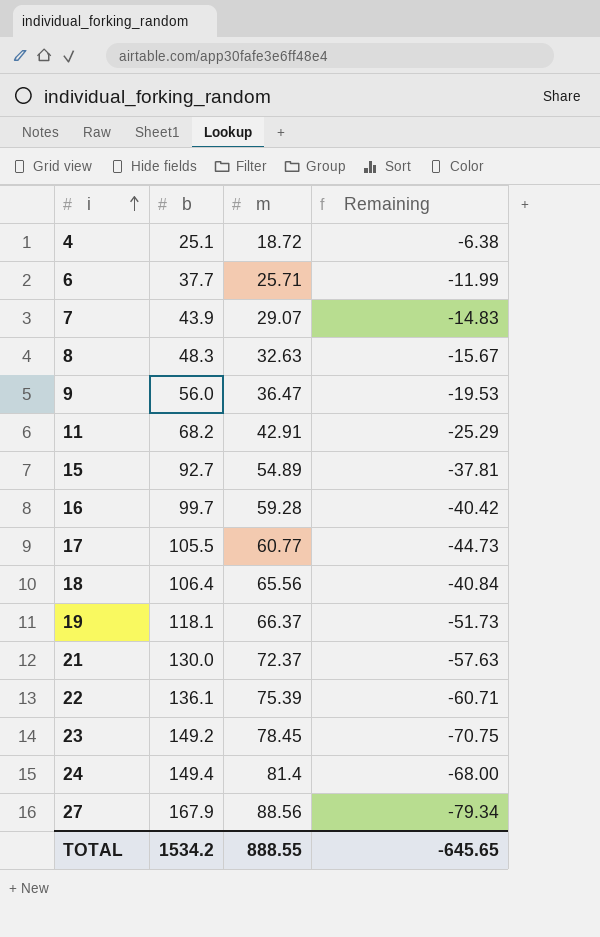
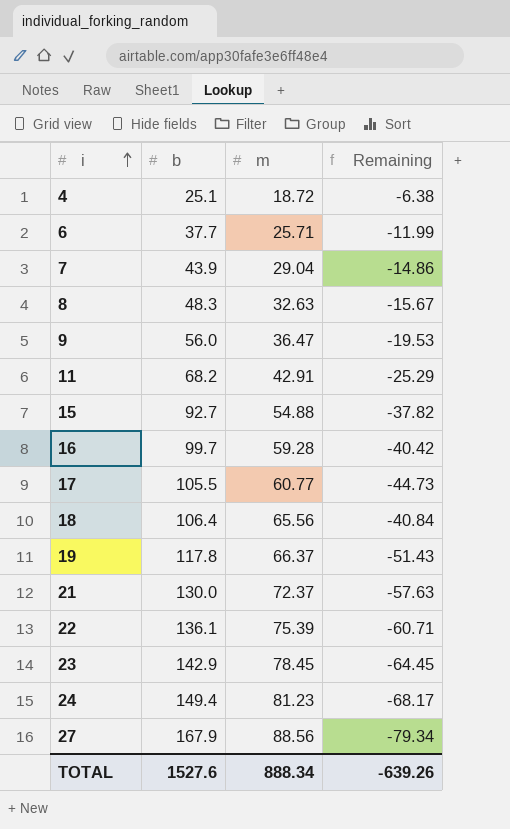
7 | m: 29.07 -> 29.04
7 | Remaining: -14.83 -> -14.86
15 | m: 54.89 -> 54.88
15 | Remaining: -37.81 -> -37.82
19 | b: 118.1 -> 117.8
19 | Remaining: -51.73 -> -51.43
23 | b: 149.2 -> 142.9
23 | Remaining: -70.75 -> -64.45
24 | m: 81.4 -> 81.23
24 | Remaining: -68.00 -> -68.17
TOTAL | b: 1534.2 -> 1527.6
TOTAL | m: 888.55 -> 888.34
TOTAL | Remaining: -645.65 -> -639.26

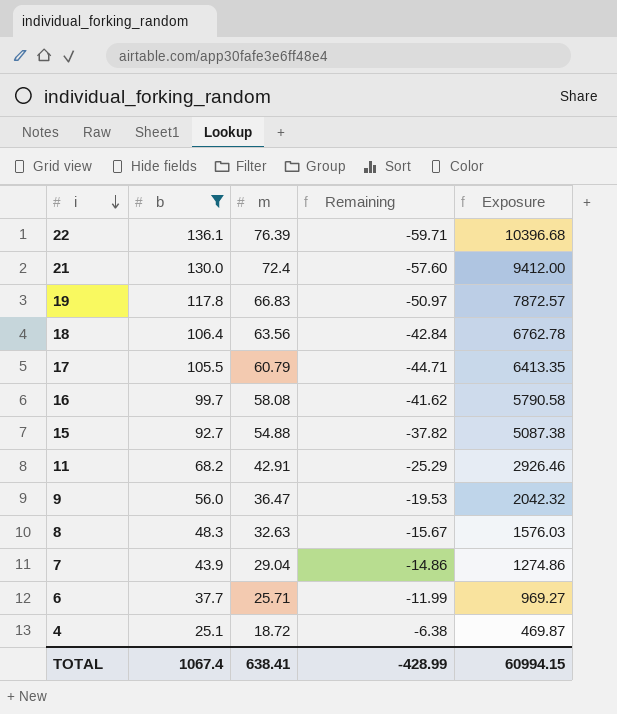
filter: none -> b <= 136.1
row order: i ascending -> i descending
column Exposure | formula: none -> [b] * [m]
22 | m: 75.39 -> 76.39
22 | Remaining: -60.71 -> -59.71
21 | m: 72.37 -> 72.4
21 | Remaining: -57.63 -> -57.60
19 | m: 66.37 -> 66.83
19 | Remaining: -51.43 -> -50.97
18 | m: 65.56 -> 63.56
18 | Remaining: -40.84 -> -42.84
17 | m: 60.77 -> 60.79
17 | Remaining: -44.73 -> -44.71
16 | m: 59.28 -> 58.08
16 | Remaining: -40.42 -> -41.62
TOTAL | b: 1527.6 -> 1067.4
TOTAL | m: 888.34 -> 638.41
TOTAL | Remaining: -639.26 -> -428.99

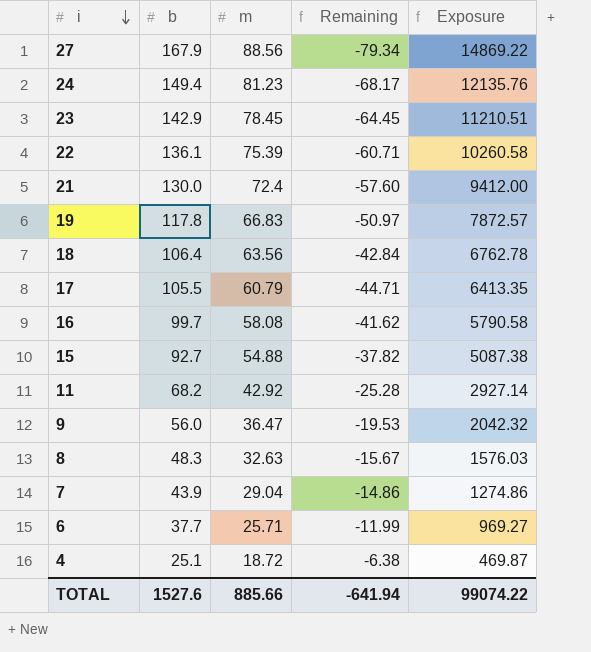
filter: b <= 136.1 -> none
22 | m: 76.39 -> 75.39
22 | Remaining: -59.71 -> -60.71
22 | Exposure: 10396.68 -> 10260.58
11 | m: 42.91 -> 42.92
11 | Remaining: -25.29 -> -25.28
11 | Exposure: 2926.46 -> 2927.14
TOTAL | b: 1067.4 -> 1527.6
TOTAL | m: 638.41 -> 885.66
TOTAL | Remaining: -428.99 -> -641.94
TOTAL | Exposure: 60994.15 -> 99074.22

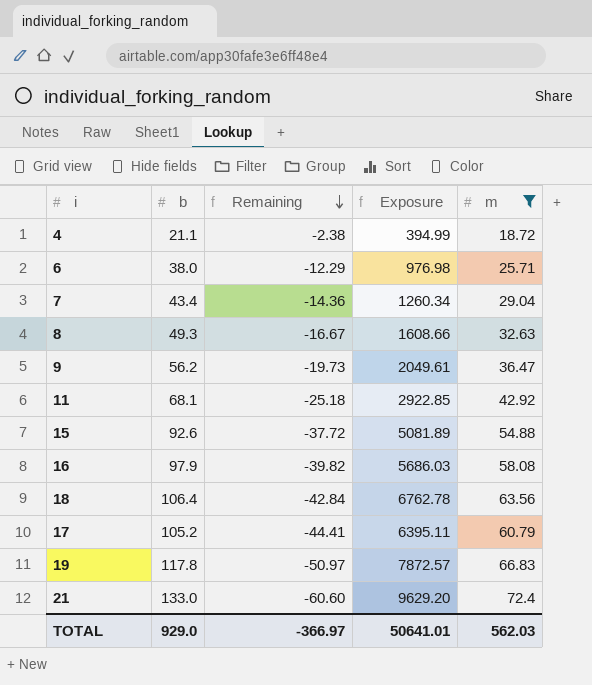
filter: none -> m <= 72.4
row order: i descending -> Remaining descending
column m | position: 3 -> 5
4 | b: 25.1 -> 21.1
4 | Remaining: -6.38 -> -2.38
4 | Exposure: 469.87 -> 394.99
6 | b: 37.7 -> 38.0
6 | Remaining: -11.99 -> -12.29
6 | Exposure: 969.27 -> 976.98
7 | b: 43.9 -> 43.4
7 | Remaining: -14.86 -> -14.36
7 | Exposure: 1274.86 -> 1260.34
8 | b: 48.3 -> 49.3
8 | Remaining: -15.67 -> -16.67
8 | Exposure: 1576.03 -> 1608.66
9 | b: 56.0 -> 56.2
9 | Remaining: -19.53 -> -19.73
9 | Exposure: 2042.32 -> 2049.61
11 | b: 68.2 -> 68.1
11 | Remaining: -25.28 -> -25.18
11 | Exposure: 2927.14 -> 2922.85
15 | b: 92.7 -> 92.6
15 | Remaining: -37.82 -> -37.72
15 | Exposure: 5087.38 -> 5081.89
16 | b: 99.7 -> 97.9
16 | Remaining: -41.62 -> -39.82
16 | Exposure: 5790.58 -> 5686.03
17 | b: 105.5 -> 105.2
17 | Remaining: -44.71 -> -44.41
17 | Exposure: 6413.35 -> 6395.11
21 | b: 130.0 -> 133.0
21 | Remaining: -57.60 -> -60.60
21 | Exposure: 9412.00 -> 9629.20
TOTAL | b: 1527.6 -> 929.0
TOTAL | Remaining: -641.94 -> -366.97
TOTAL | Exposure: 99074.22 -> 50641.01
TOTAL | m: 885.66 -> 562.03

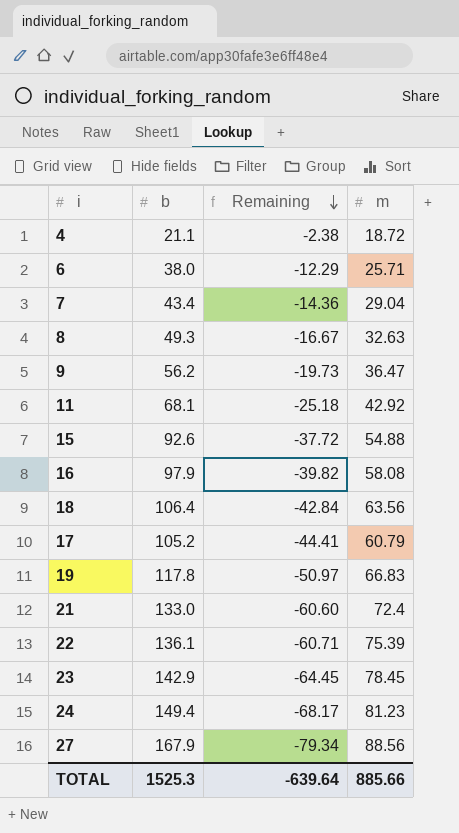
filter: m <= 72.4 -> none
column Exposure | formula: [b] * [m] -> none
TOTAL | b: 929.0 -> 1525.3
TOTAL | Remaining: -366.97 -> -639.64
TOTAL | m: 562.03 -> 885.66

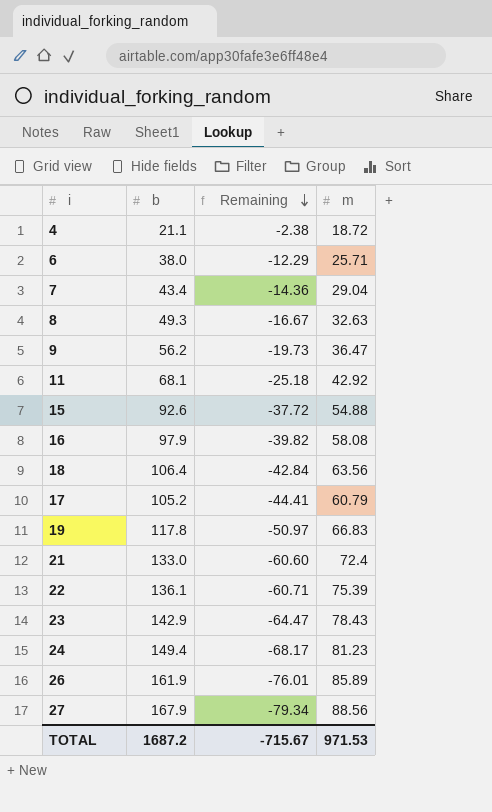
23 | Remaining: -64.45 -> -64.47
23 | m: 78.45 -> 78.43
row 26: none -> 161.9 | -76.01 | 85.89
TOTAL | b: 1525.3 -> 1687.2
TOTAL | Remaining: -639.64 -> -715.67
TOTAL | m: 885.66 -> 971.53

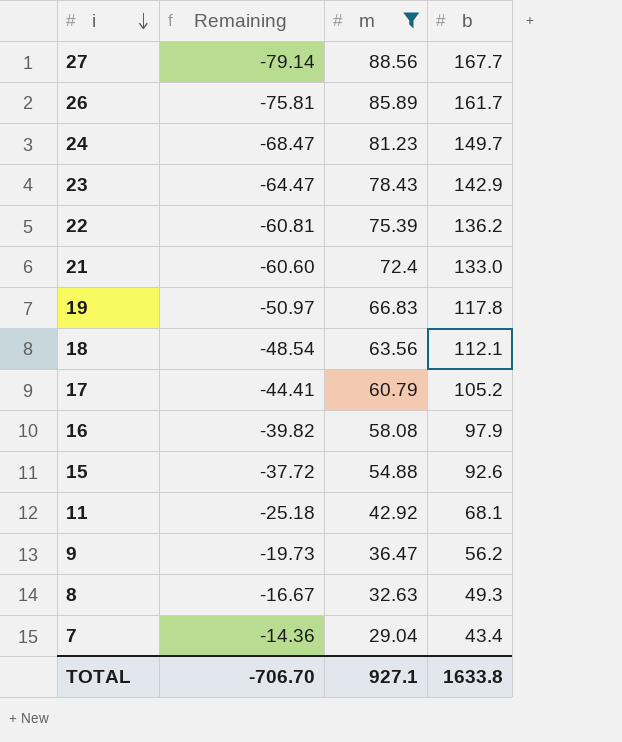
filter: none -> m >= 29.04
row order: Remaining descending -> i descending
column b | position: 2 -> 4
27 | Remaining: -79.34 -> -79.14
27 | b: 167.9 -> 167.7
26 | Remaining: -76.01 -> -75.81
26 | b: 161.9 -> 161.7
24 | Remaining: -68.17 -> -68.47
24 | b: 149.4 -> 149.7
22 | Remaining: -60.71 -> -60.81
22 | b: 136.1 -> 136.2
18 | Remaining: -42.84 -> -48.54
18 | b: 106.4 -> 112.1
TOTAL | Remaining: -715.67 -> -706.70
TOTAL | m: 971.53 -> 927.1
TOTAL | b: 1687.2 -> 1633.8

